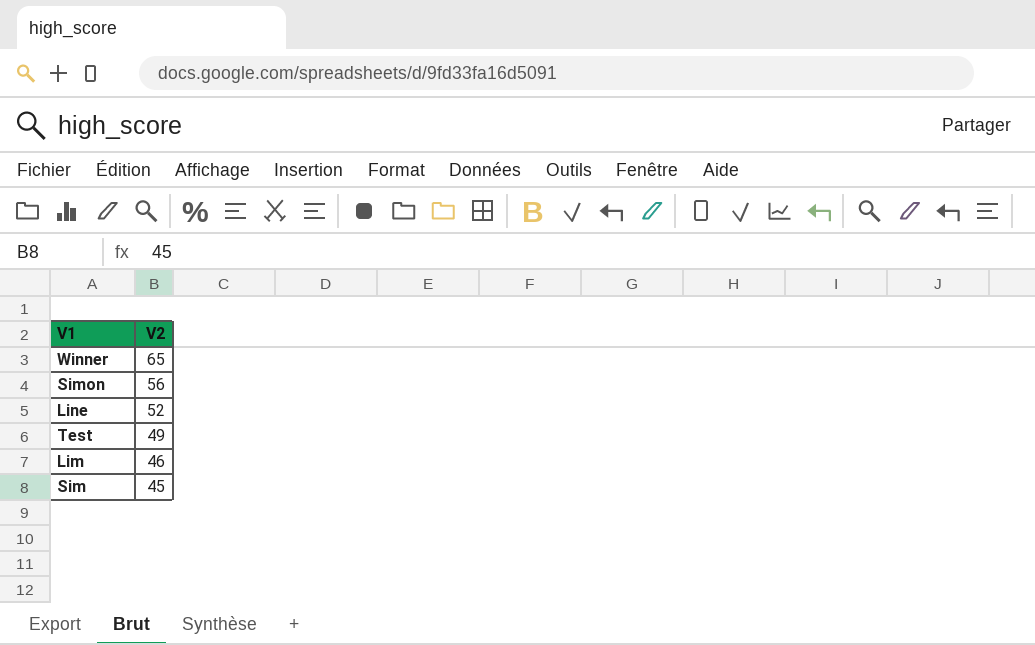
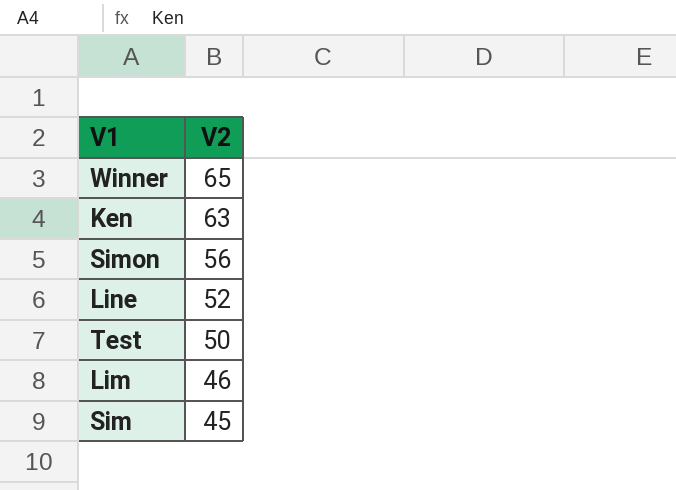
row Ken: none -> 63
Test | V2: 49 -> 50

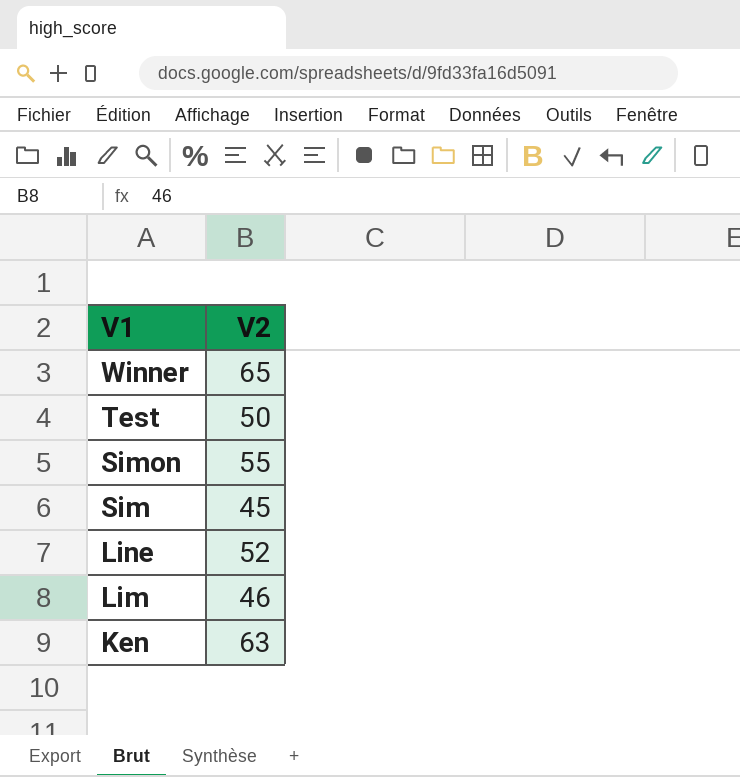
row order: V2 descending -> V1 descending
Simon | V2: 56 -> 55

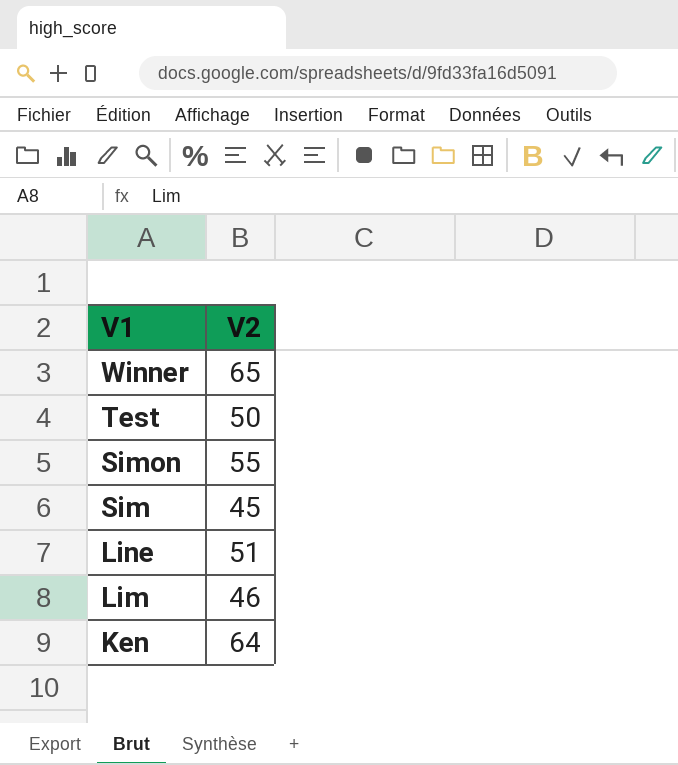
Line | V2: 52 -> 51
Ken | V2: 63 -> 64

